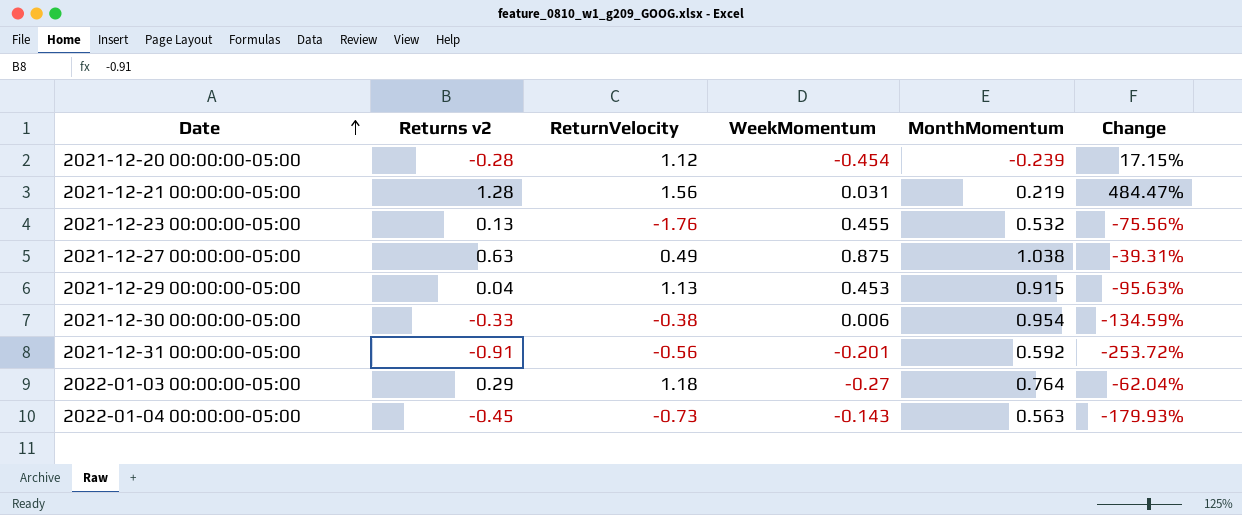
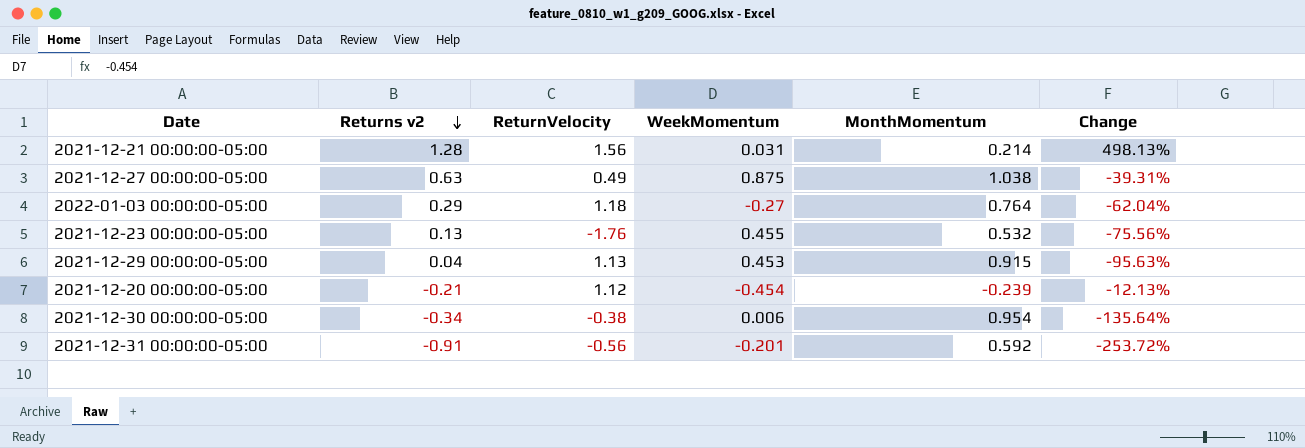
row order: Date ascending -> Returns v2 descending
row 2022-01-04 00:00:00-05:00: -0.45 | -0.73 | -0.143 | 0.563 | -179.93% -> none
2021-12-21 00:00:00-05:00 | MonthMomentum: 0.219 -> 0.214
2021-12-21 00:00:00-05:00 | Change: 484.47% -> 498.13%
2021-12-20 00:00:00-05:00 | Returns v2: -0.28 -> -0.21
2021-12-20 00:00:00-05:00 | Change: 17.15% -> -12.13%
2021-12-30 00:00:00-05:00 | Returns v2: -0.33 -> -0.34
2021-12-30 00:00:00-05:00 | Change: -134.59% -> -135.64%

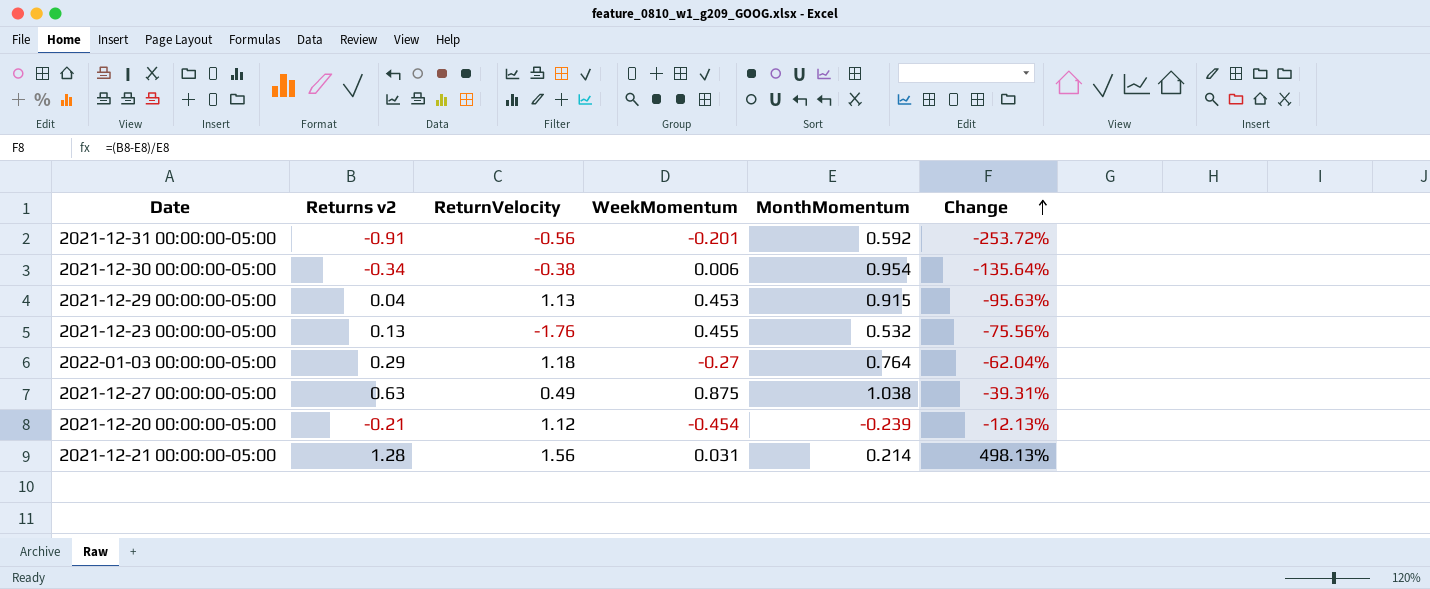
row order: Returns v2 descending -> Change ascending

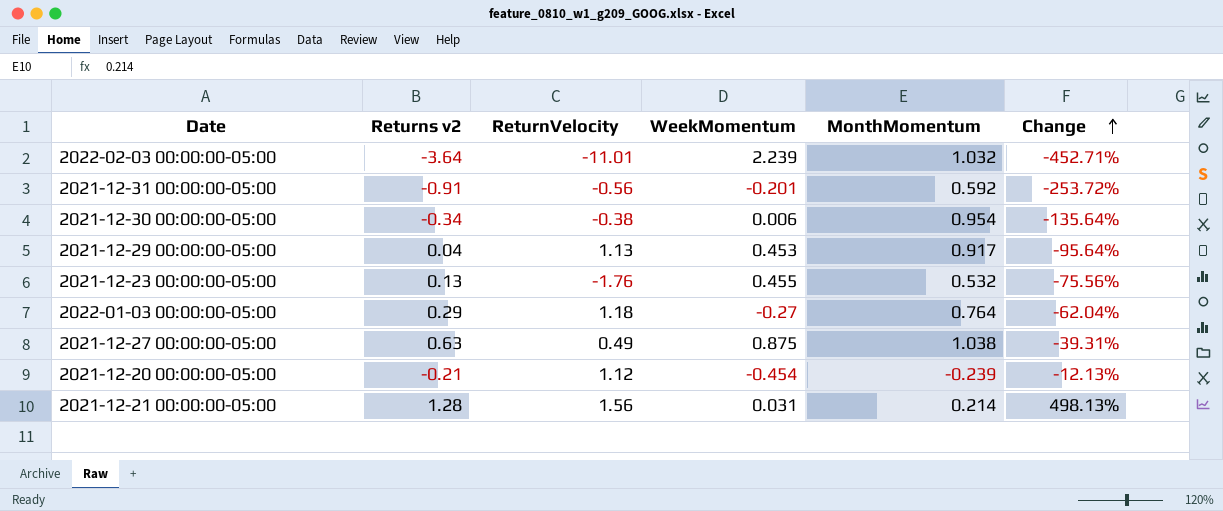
row 2022-02-03 00:00:00-05:00: none -> -3.64 | -11.01 | 2.239 | 1.032 | -452.71%
2021-12-29 00:00:00-05:00 | MonthMomentum: 0.915 -> 0.917
2021-12-29 00:00:00-05:00 | Change: -95.63% -> -95.64%

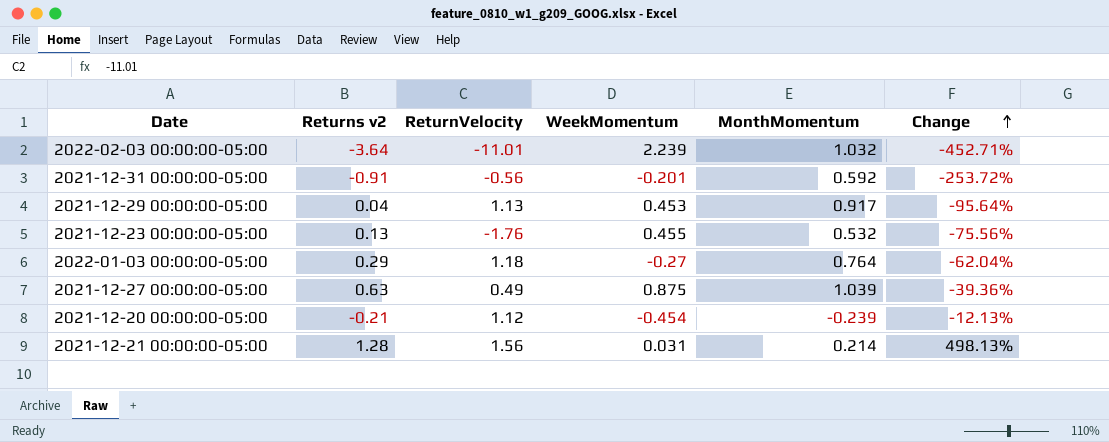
row 2021-12-30 00:00:00-05:00: -0.34 | -0.38 | 0.006 | 0.954 | -135.64% -> none
2021-12-27 00:00:00-05:00 | MonthMomentum: 1.038 -> 1.039
2021-12-27 00:00:00-05:00 | Change: -39.31% -> -39.36%

